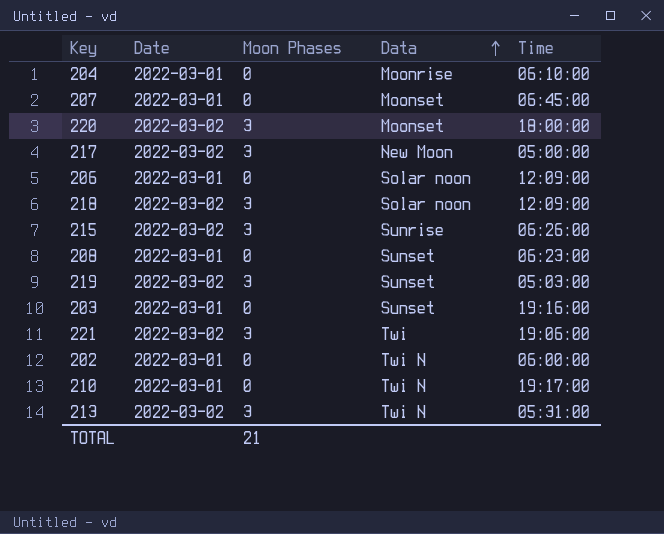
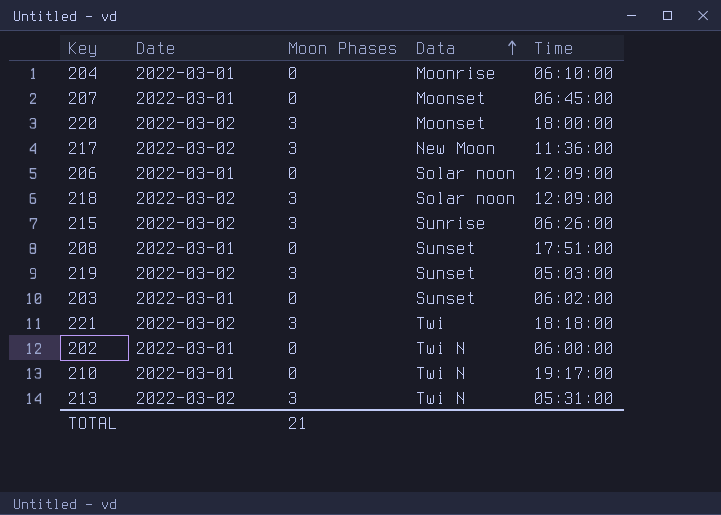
217 | Time: 05:00:00 -> 11:36:00
208 | Time: 06:23:00 -> 17:51:00
203 | Time: 19:16:00 -> 06:02:00
221 | Time: 19:06:00 -> 18:18:00

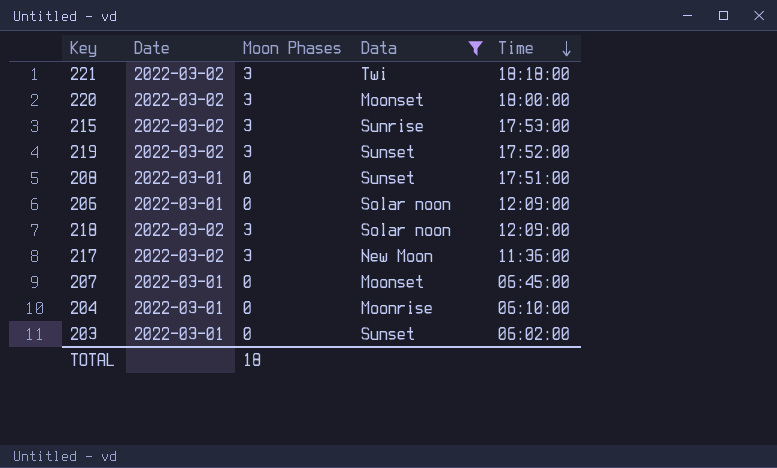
filter: none -> Data != Twi N
row order: Data ascending -> Time descending
215 | Time: 06:26:00 -> 17:53:00
219 | Time: 05:03:00 -> 17:52:00
TOTAL | Moon Phases: 21 -> 18

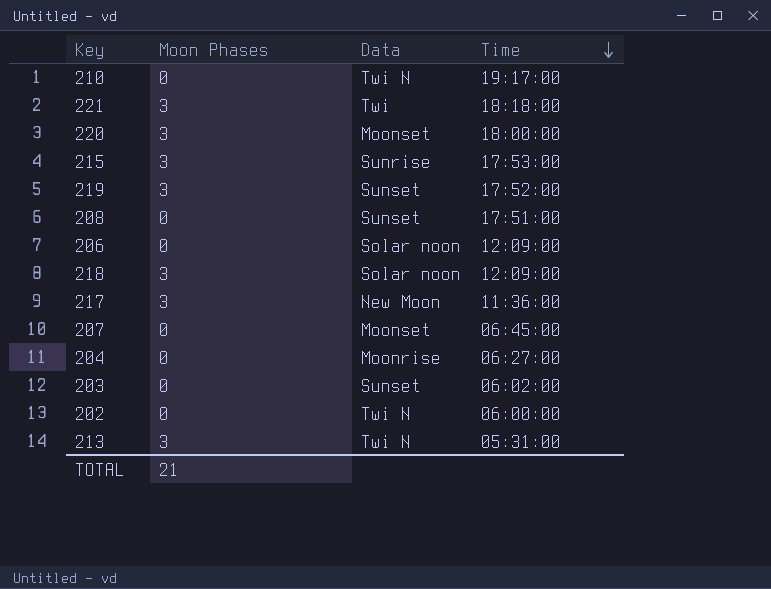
filter: Data != Twi N -> none
column Date | position: 2 -> none
204 | Time: 06:10:00 -> 06:27:00
TOTAL | Moon Phases: 18 -> 21

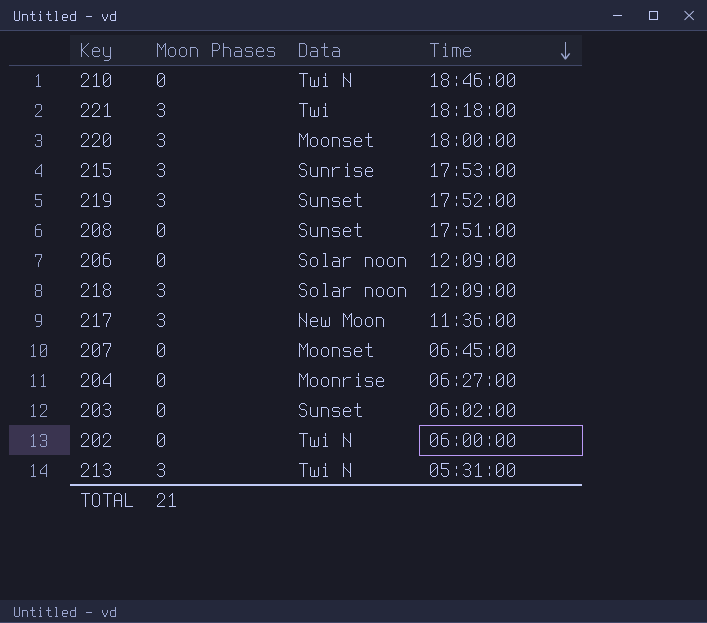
210 | Time: 19:17:00 -> 18:46:00

